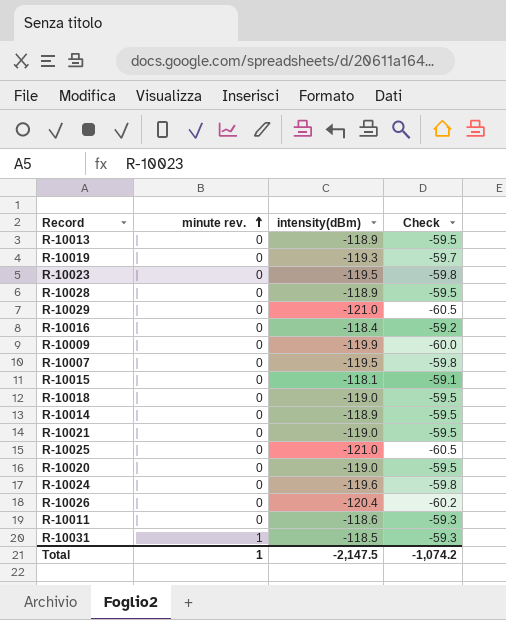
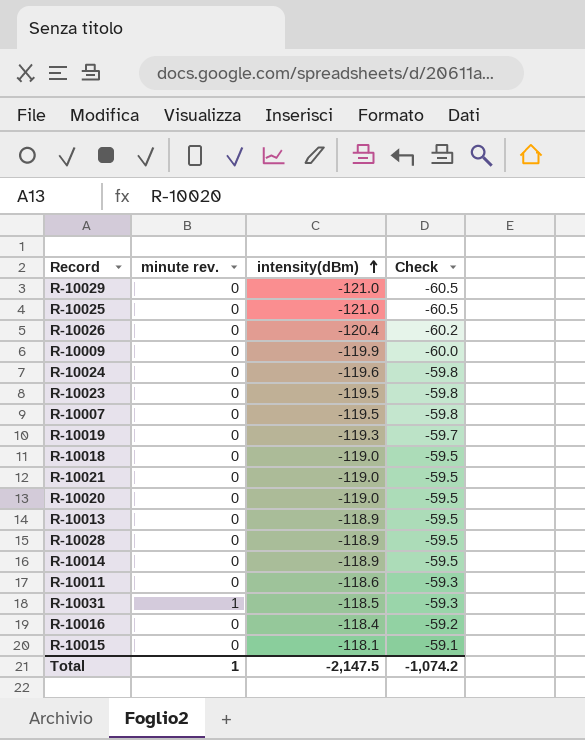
row order: minute rev. ascending -> intensity(dBm) ascending

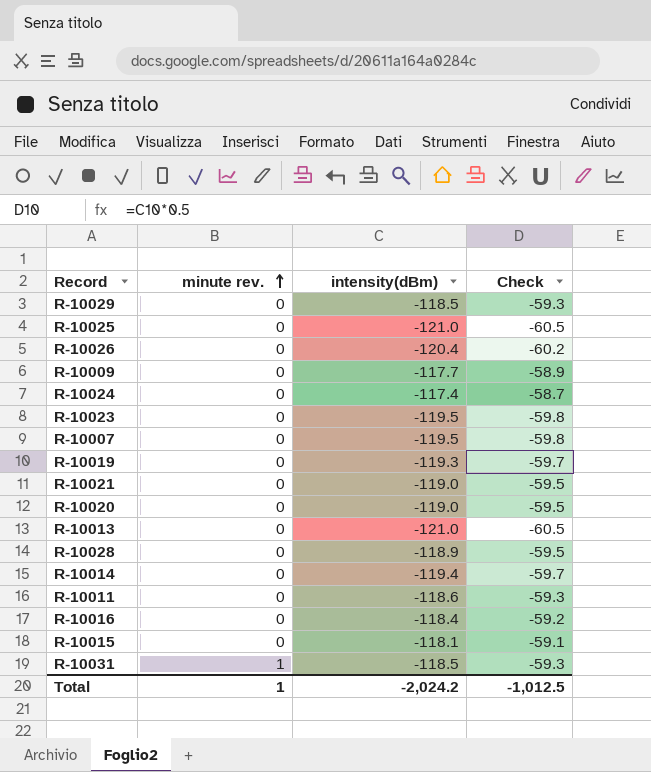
row order: intensity(dBm) ascending -> minute rev. ascending
row R-10018: 0 | -119.0 | -59.5 -> none
R-10029 | intensity(dBm): -121.0 -> -118.5
R-10029 | Check: -60.5 -> -59.3
R-10009 | intensity(dBm): -119.9 -> -117.7
R-10009 | Check: -60.0 -> -58.9
R-10024 | intensity(dBm): -119.6 -> -117.4
R-10024 | Check: -59.8 -> -58.7
R-10013 | intensity(dBm): -118.9 -> -121.0
R-10013 | Check: -59.5 -> -60.5
R-10014 | intensity(dBm): -118.9 -> -119.4
R-10014 | Check: -59.5 -> -59.7
Total | intensity(dBm): -2,147.5 -> -2,024.2
Total | Check: -1,074.2 -> -1,012.5

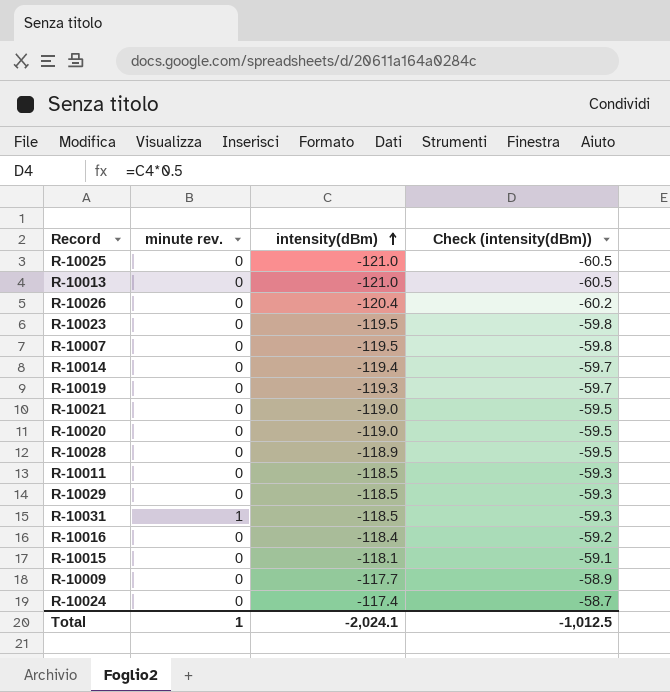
row order: minute rev. ascending -> intensity(dBm) ascending
column name: Check -> Check (intensity(dBm))
R-10011 | intensity(dBm): -118.6 -> -118.5
Total | intensity(dBm): -2,024.2 -> -2,024.1

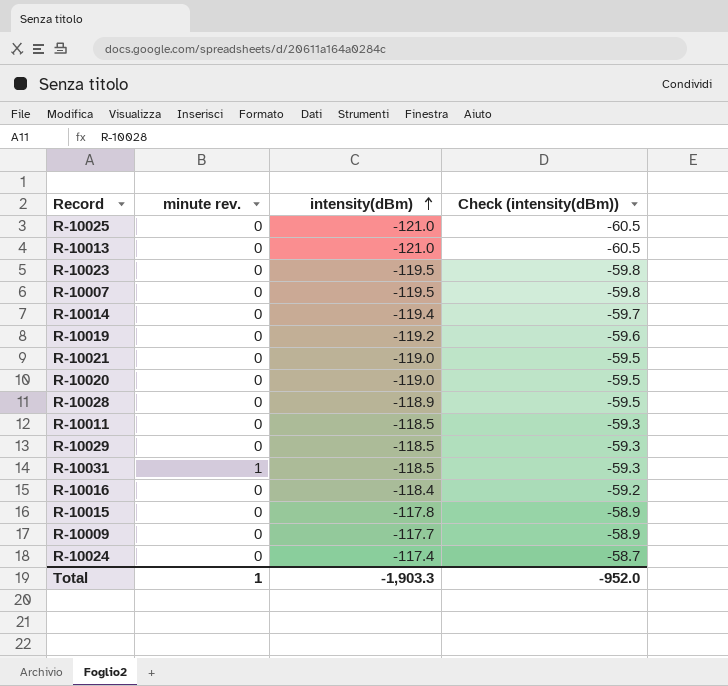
row R-10026: 0 | -120.4 | -60.2 -> none
R-10019 | intensity(dBm): -119.3 -> -119.2
R-10019 | Check (intensity(dBm)): -59.7 -> -59.6
R-10015 | intensity(dBm): -118.1 -> -117.8
R-10015 | Check (intensity(dBm)): -59.1 -> -58.9
Total | intensity(dBm): -2,024.1 -> -1,903.3
Total | Check (intensity(dBm)): -1,012.5 -> -952.0

